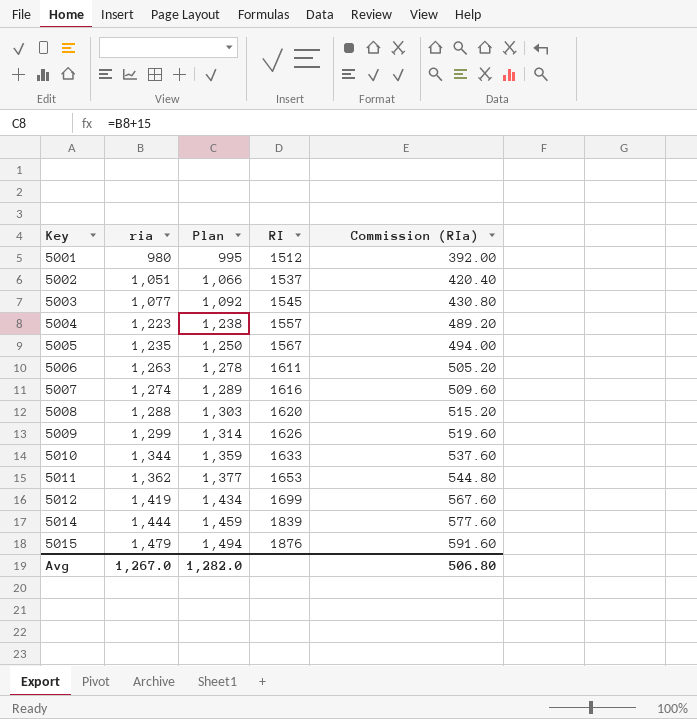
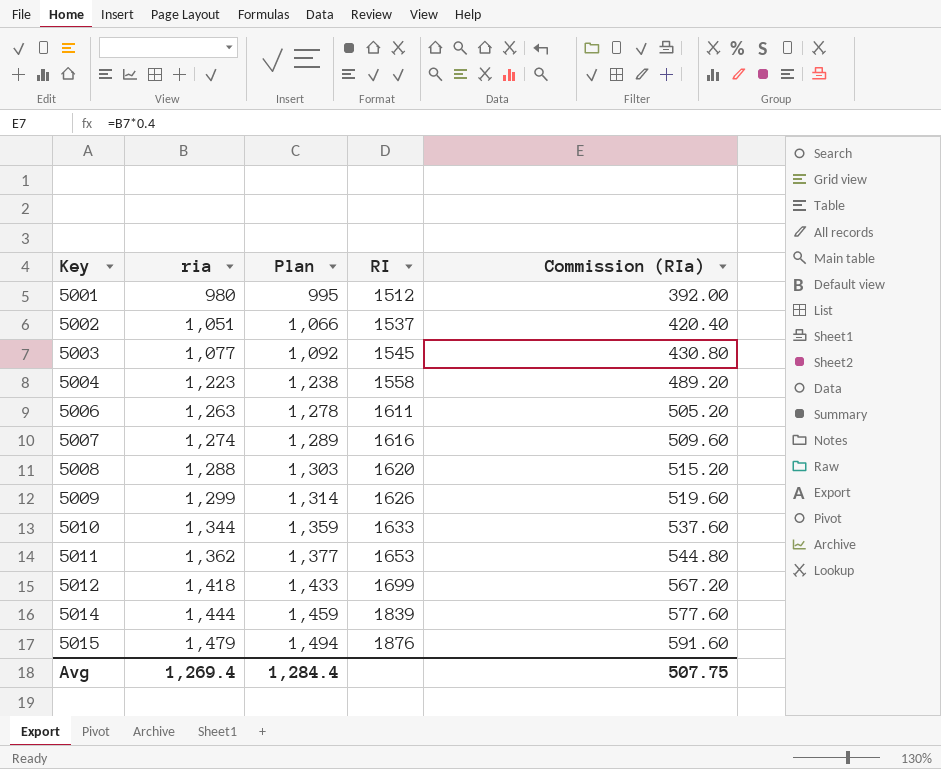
row 5005: 1,235 | 1,250 | 1567 | 494.00 -> none
5004 | RI: 1557 -> 1558
5012 | ria: 1,419 -> 1,418
5012 | Plan: 1,434 -> 1,433
5012 | Commission (RIa): 567.60 -> 567.20
Avg | ria: 1,267.0 -> 1,269.4
Avg | Plan: 1,282.0 -> 1,284.4
Avg | Commission (RIa): 506.80 -> 507.75

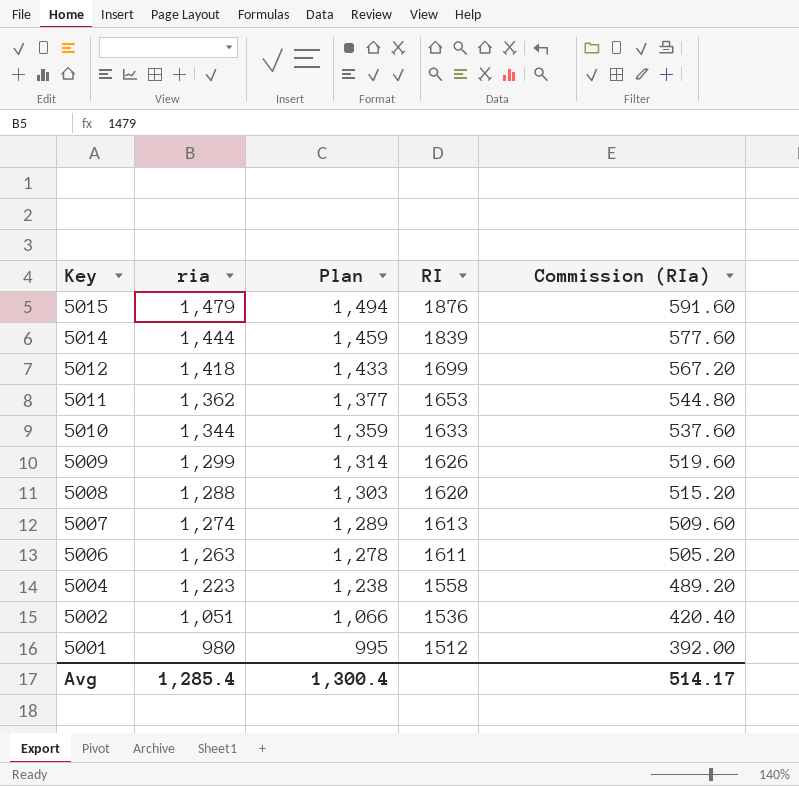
row order: Key ascending -> Key descending
row 5003: 1,077 | 1,092 | 1545 | 430.80 -> none
5007 | RI: 1616 -> 1613
5002 | RI: 1537 -> 1536
Avg | ria: 1,269.4 -> 1,285.4
Avg | Plan: 1,284.4 -> 1,300.4
Avg | Commission (RIa): 507.75 -> 514.17

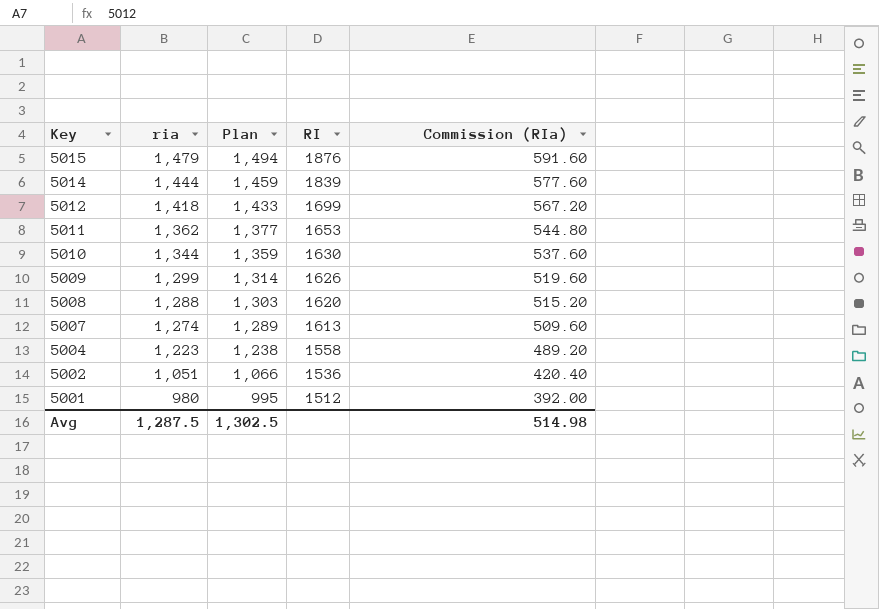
row 5006: 1,263 | 1,278 | 1611 | 505.20 -> none
5010 | RI: 1633 -> 1630
Avg | ria: 1,285.4 -> 1,287.5
Avg | Plan: 1,300.4 -> 1,302.5
Avg | Commission (RIa): 514.17 -> 514.98

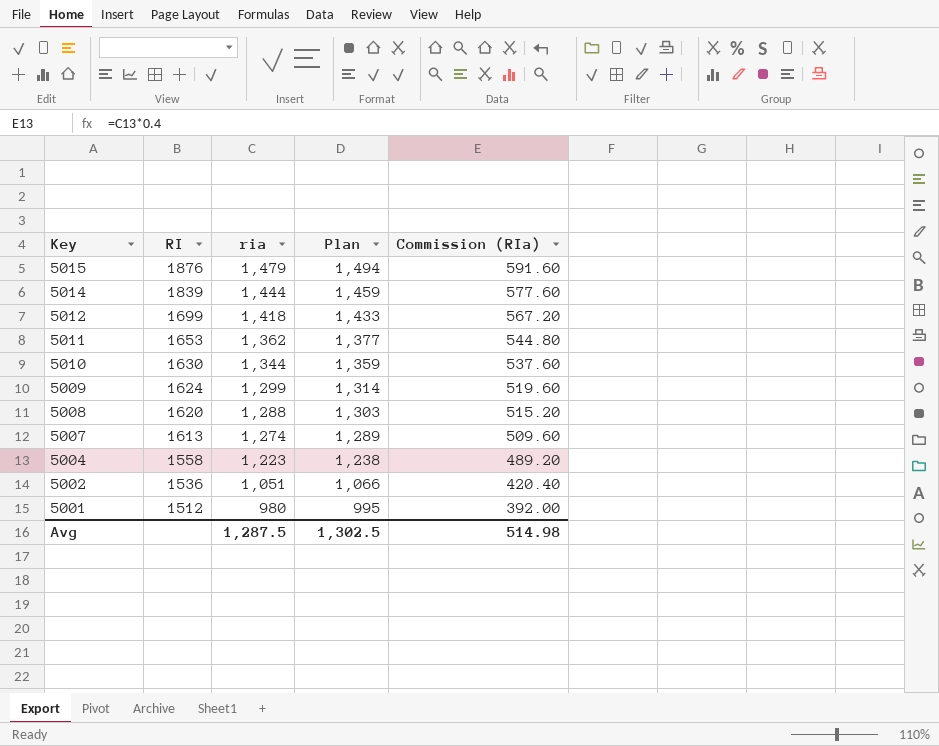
column RI | position: 4 -> 2
5009 | RI: 1626 -> 1624

